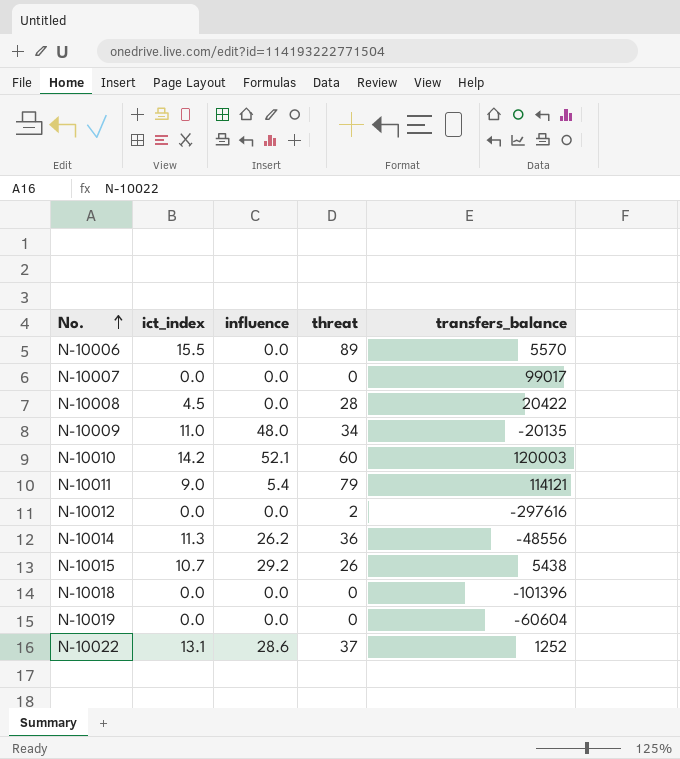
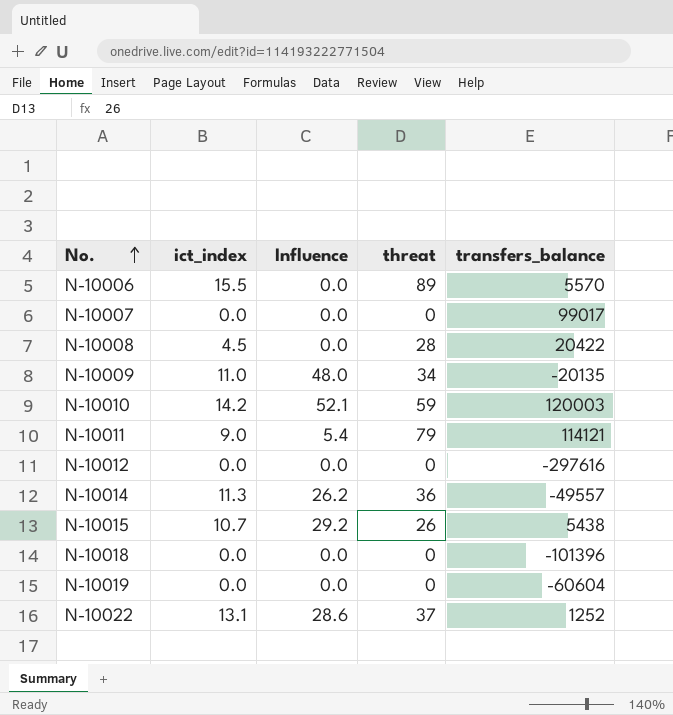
column name: influence -> Influence
N-10010 | threat: 60 -> 59
N-10012 | threat: 2 -> 0
N-10014 | transfers_balance: -48556 -> -49557

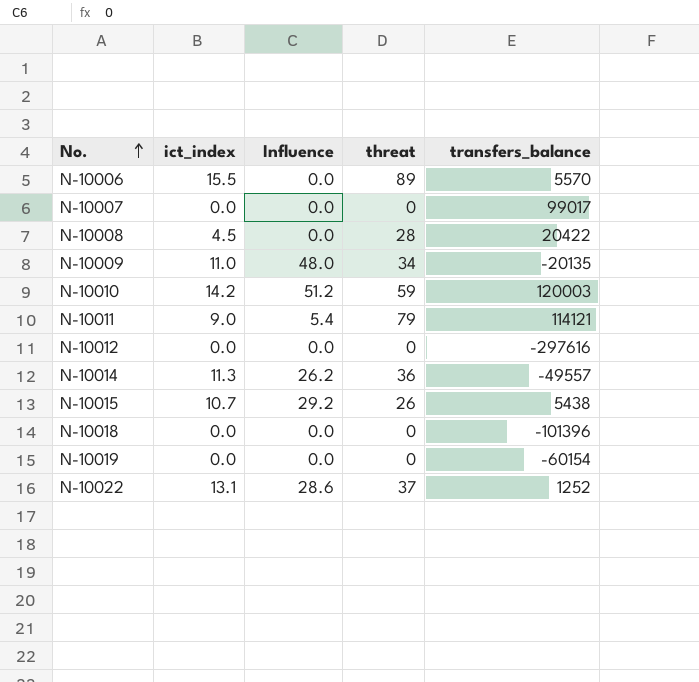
N-10010 | Influence: 52.1 -> 51.2
N-10019 | transfers_balance: -60604 -> -60154

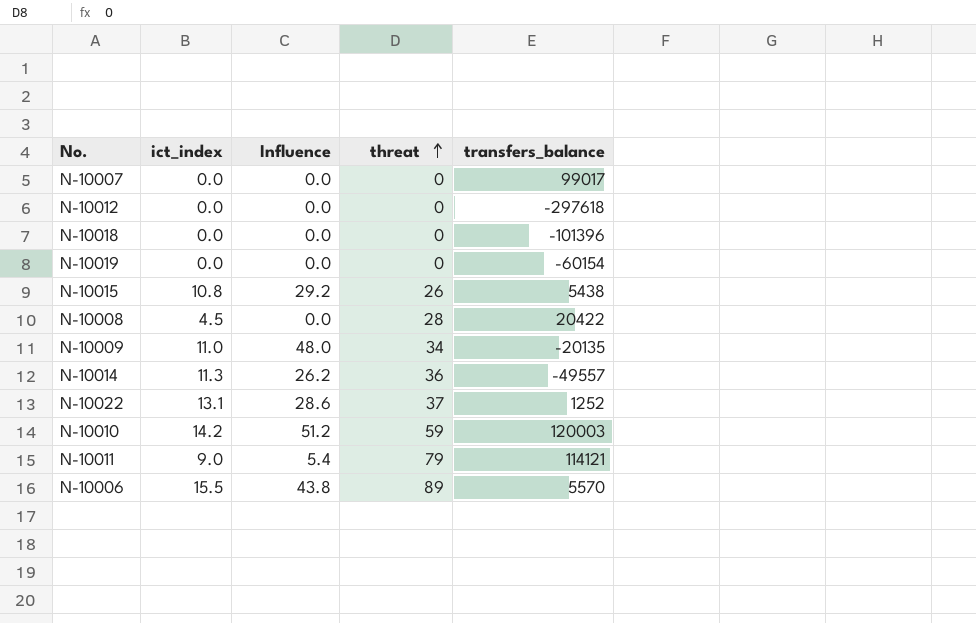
row order: No. ascending -> threat ascending
N-10012 | transfers_balance: -297616 -> -297618
N-10015 | ict_index: 10.7 -> 10.8
N-10006 | Influence: 0.0 -> 43.8

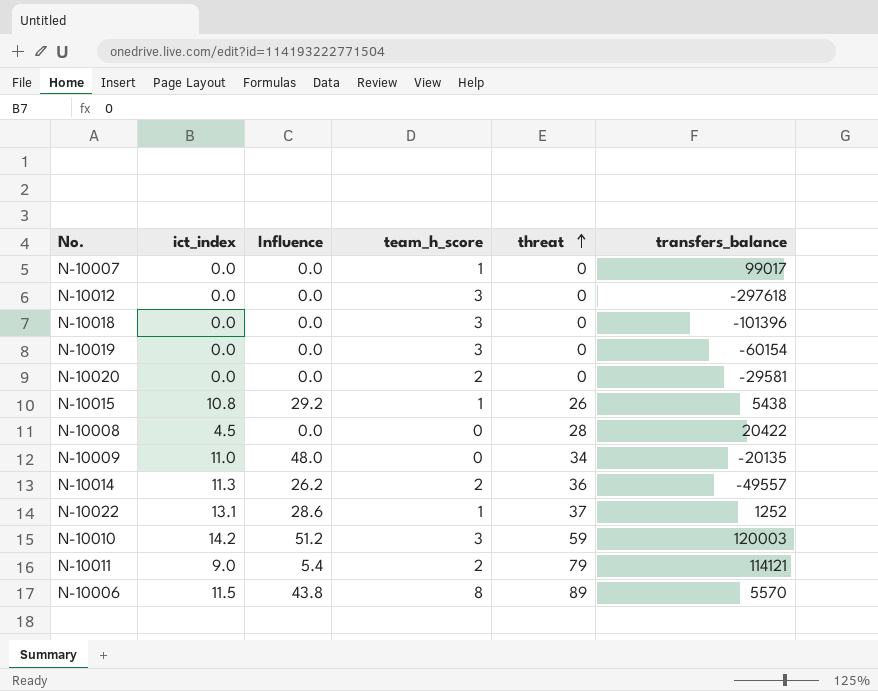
column team_h_score | position: none -> 4
row N-10020: none -> 0.0 | 0.0 | 2 | 0 | -29581
N-10006 | ict_index: 15.5 -> 11.5

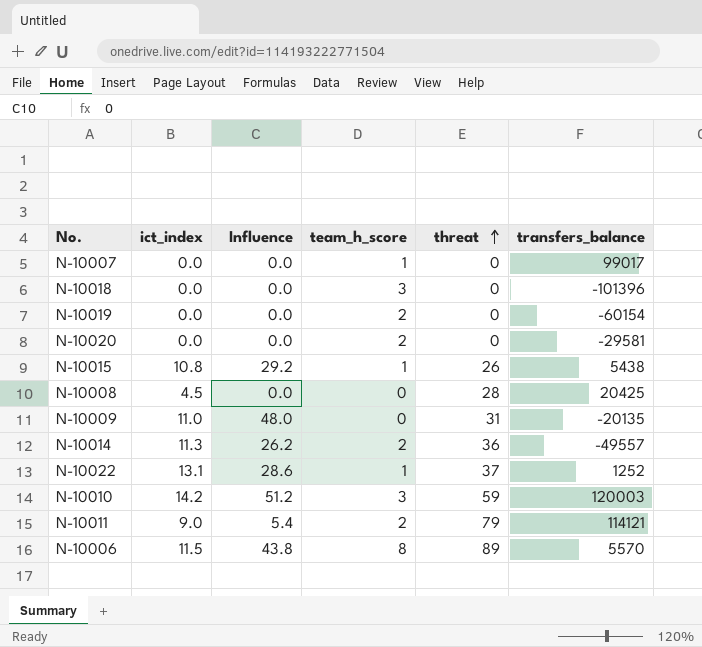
row N-10012: 0.0 | 0.0 | 3 | 0 | -297618 -> none
N-10019 | team_h_score: 3 -> 2
N-10008 | transfers_balance: 20422 -> 20425
N-10009 | threat: 34 -> 31

